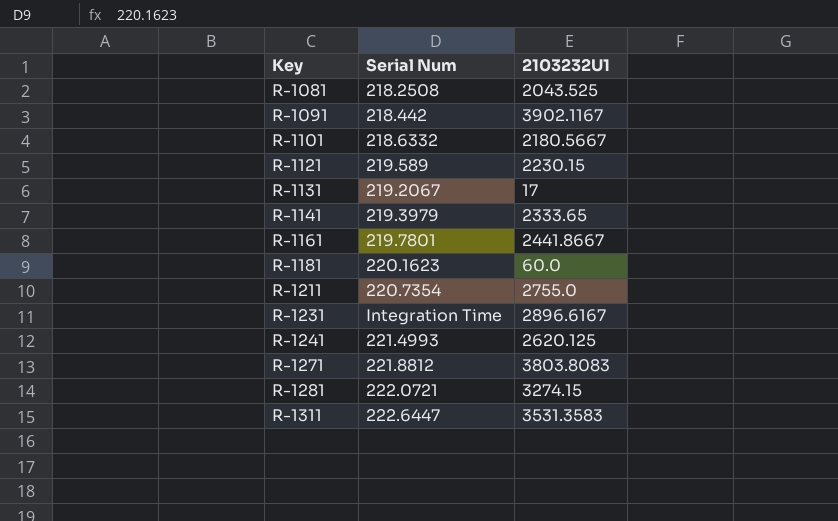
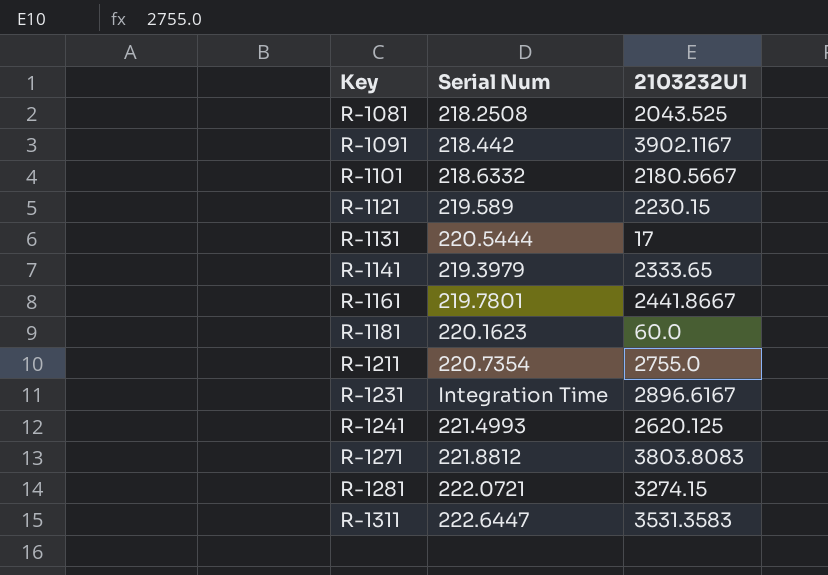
R-1131 | Serial Num: 219.2067 -> 220.5444

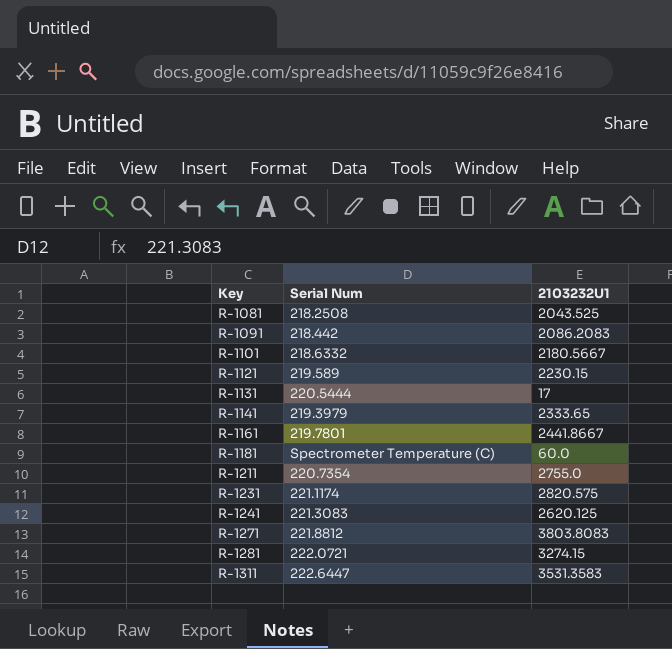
R-1091 | 2103232U1: 3902.1167 -> 2086.2083
R-1181 | Serial Num: 220.1623 -> Spectrometer Temperature (C)
R-1231 | Serial Num: Integration Time -> 221.1174
R-1231 | 2103232U1: 2896.6167 -> 2820.575
R-1241 | Serial Num: 221.4993 -> 221.3083

